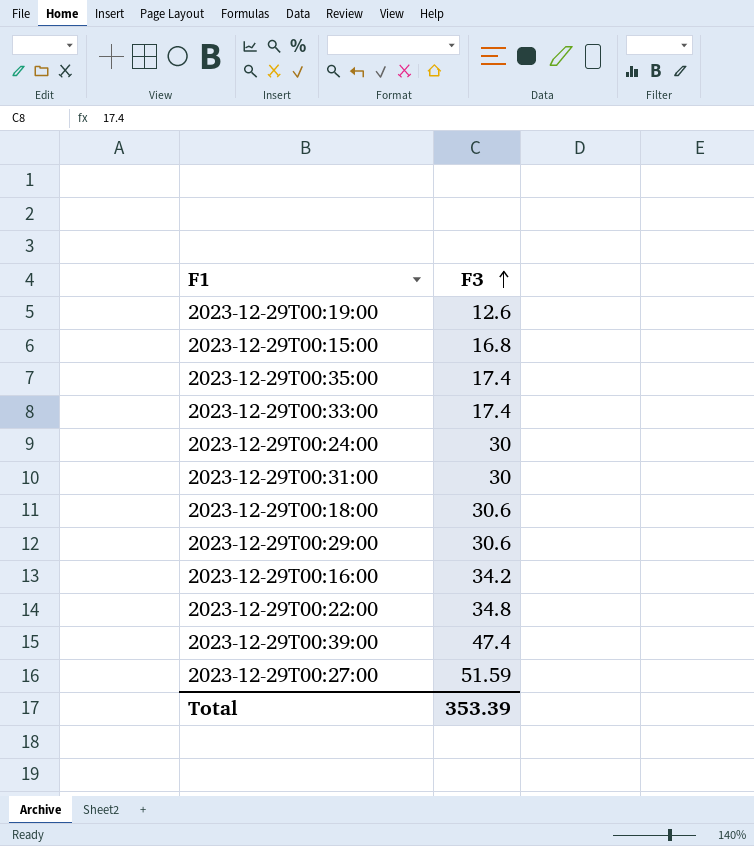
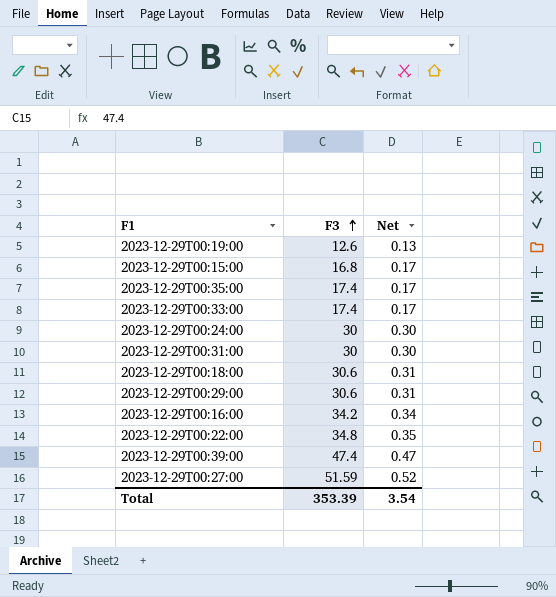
column Net | formula: none -> [F3] * 0.01

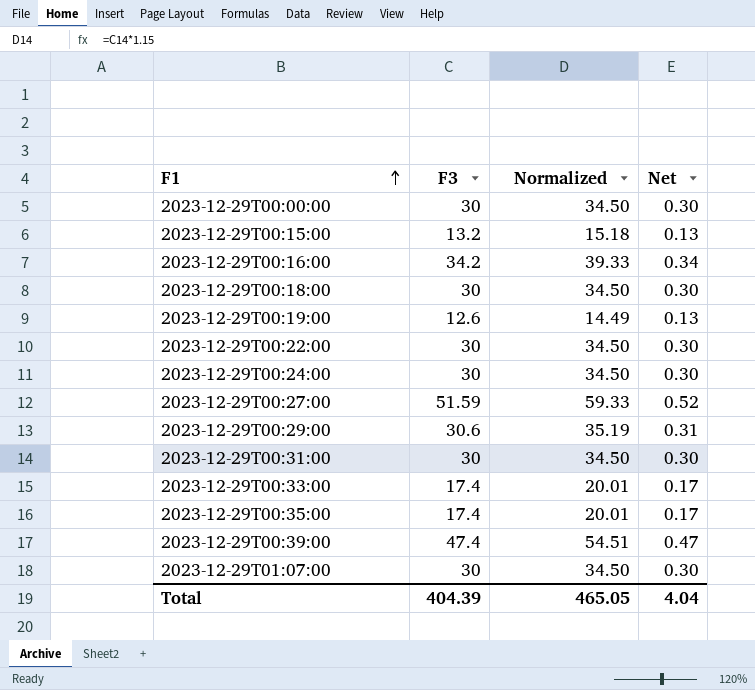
row order: F3 ascending -> F1 ascending
column Normalized | formula: none -> [F3] * 1.15
row 2023-12-29T00:00:00: none -> 30 | 34.50 | 0.30
2023-12-29T00:15:00 | F3: 16.8 -> 13.2
2023-12-29T00:15:00 | Net: 0.17 -> 0.13
2023-12-29T00:18:00 | F3: 30.6 -> 30
2023-12-29T00:18:00 | Net: 0.31 -> 0.30
2023-12-29T00:22:00 | F3: 34.8 -> 30
2023-12-29T00:22:00 | Net: 0.35 -> 0.30
row 2023-12-29T01:07:00: none -> 30 | 34.50 | 0.30
Total | F3: 353.39 -> 404.39
Total | Net: 3.54 -> 4.04

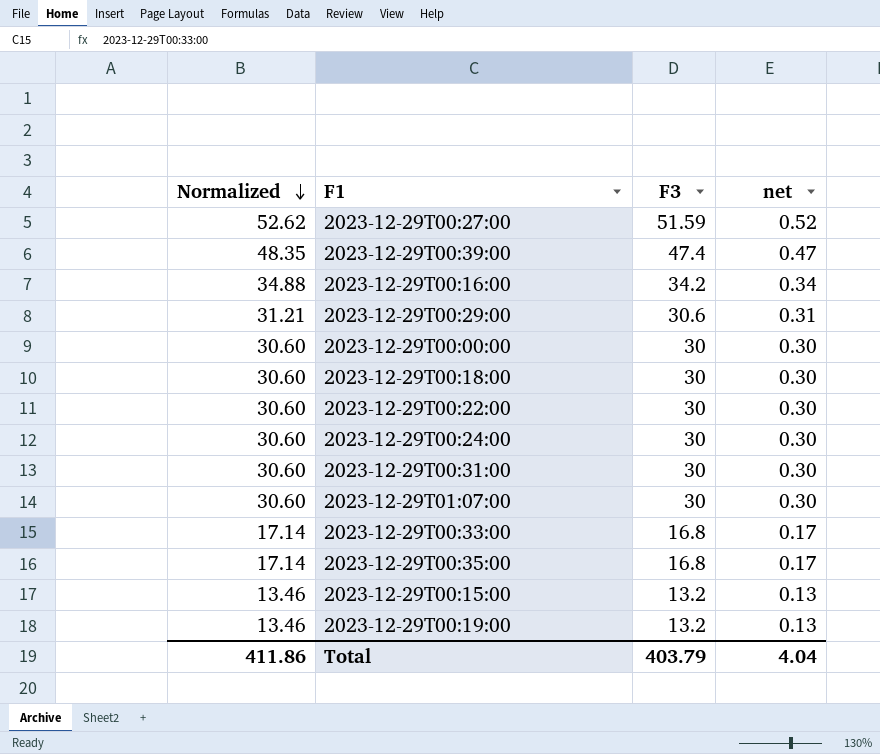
row order: F1 ascending -> Normalized descending
column Normalized | formula: [F3] * 1.15 -> [F3] * 1.02
column Normalized | position: 3 -> 1
column name: Net -> net
2023-12-29T00:33:00 | F3: 17.4 -> 16.8
2023-12-29T00:35:00 | F3: 17.4 -> 16.8
2023-12-29T00:19:00 | F3: 12.6 -> 13.2
Total | Normalized: 465.05 -> 411.86
Total | F3: 404.39 -> 403.79

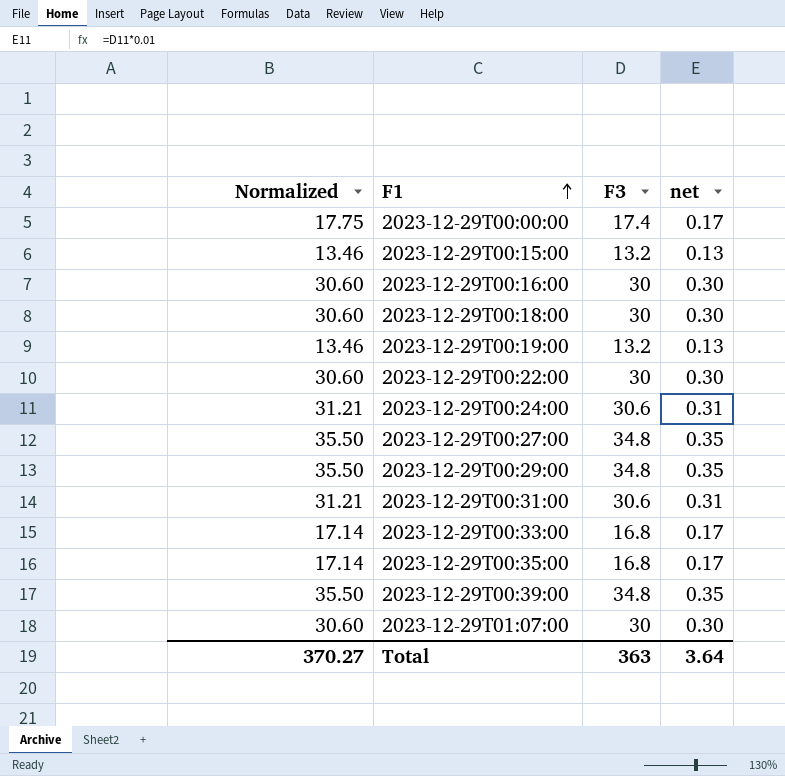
row order: Normalized descending -> F1 ascending
2023-12-29T00:00:00 | Normalized: 30.60 -> 17.75
2023-12-29T00:00:00 | F3: 30 -> 17.4
2023-12-29T00:00:00 | net: 0.30 -> 0.17
2023-12-29T00:16:00 | Normalized: 34.88 -> 30.60
2023-12-29T00:16:00 | F3: 34.2 -> 30
2023-12-29T00:16:00 | net: 0.34 -> 0.30
2023-12-29T00:24:00 | Normalized: 30.60 -> 31.21
2023-12-29T00:24:00 | F3: 30 -> 30.6
2023-12-29T00:24:00 | net: 0.30 -> 0.31
2023-12-29T00:27:00 | Normalized: 52.62 -> 35.50
2023-12-29T00:27:00 | F3: 51.59 -> 34.8
2023-12-29T00:27:00 | net: 0.52 -> 0.35
2023-12-29T00:29:00 | Normalized: 31.21 -> 35.50
2023-12-29T00:29:00 | F3: 30.6 -> 34.8
2023-12-29T00:29:00 | net: 0.31 -> 0.35
2023-12-29T00:31:00 | Normalized: 30.60 -> 31.21
2023-12-29T00:31:00 | F3: 30 -> 30.6
2023-12-29T00:31:00 | net: 0.30 -> 0.31
2023-12-29T00:39:00 | Normalized: 48.35 -> 35.50
2023-12-29T00:39:00 | F3: 47.4 -> 34.8
2023-12-29T00:39:00 | net: 0.47 -> 0.35
Total | Normalized: 411.86 -> 370.27
Total | F3: 403.79 -> 363
Total | net: 4.04 -> 3.64

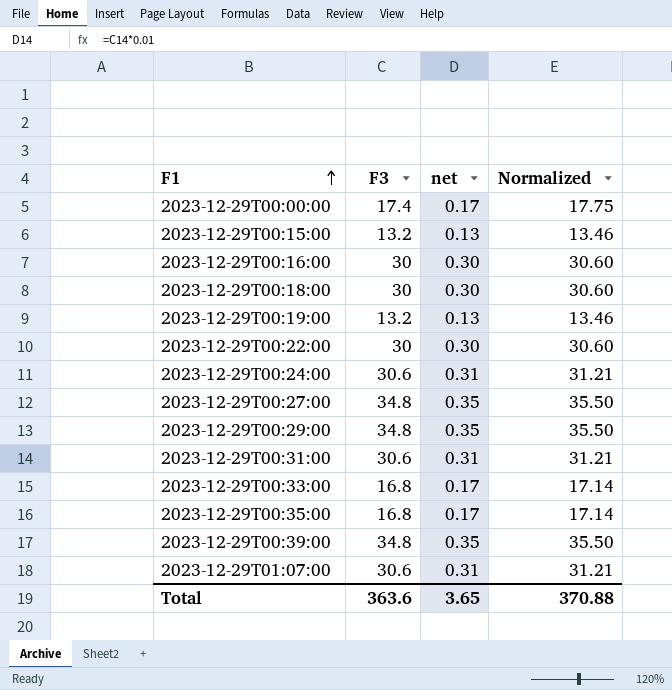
column Normalized | position: 1 -> 4
2023-12-29T01:07:00 | F3: 30 -> 30.6
2023-12-29T01:07:00 | net: 0.30 -> 0.31
2023-12-29T01:07:00 | Normalized: 30.60 -> 31.21
Total | F3: 363 -> 363.6
Total | net: 3.64 -> 3.65
Total | Normalized: 370.27 -> 370.88

